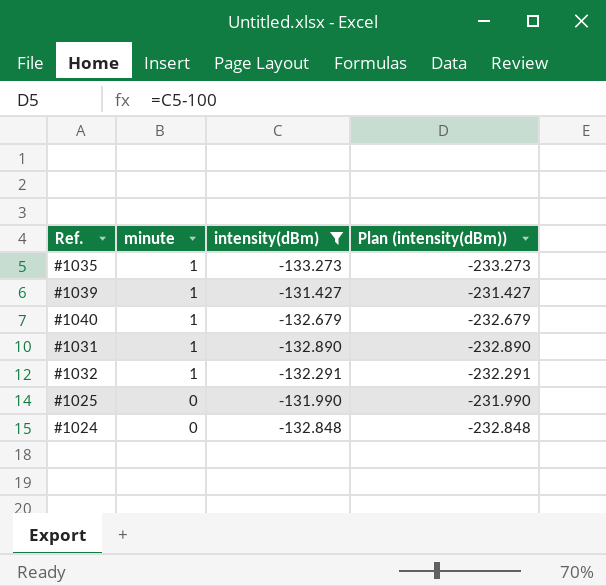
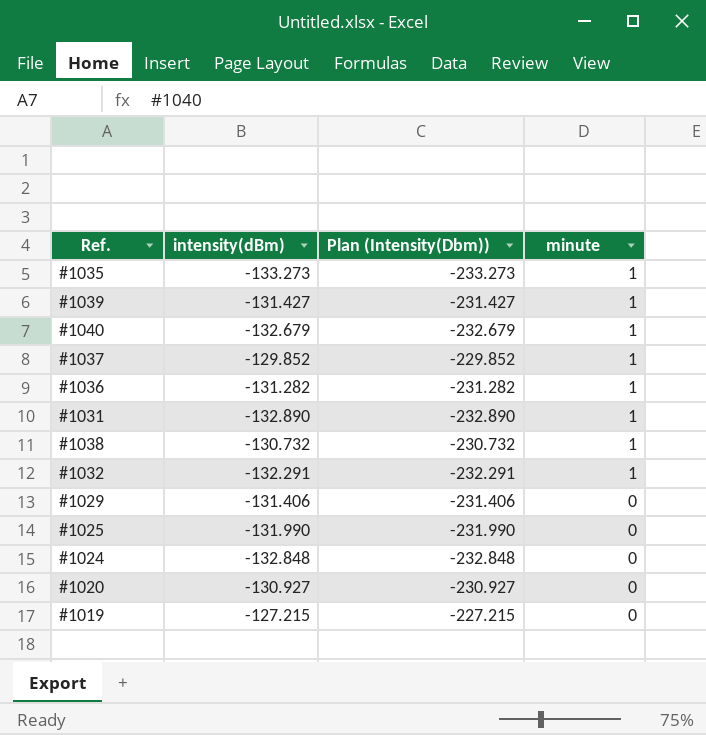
filter: intensity(dBm) <= -131.427 -> none
column name: Plan (intensity(dBm)) -> Plan (Intensity(Dbm))
column minute | position: 2 -> 4

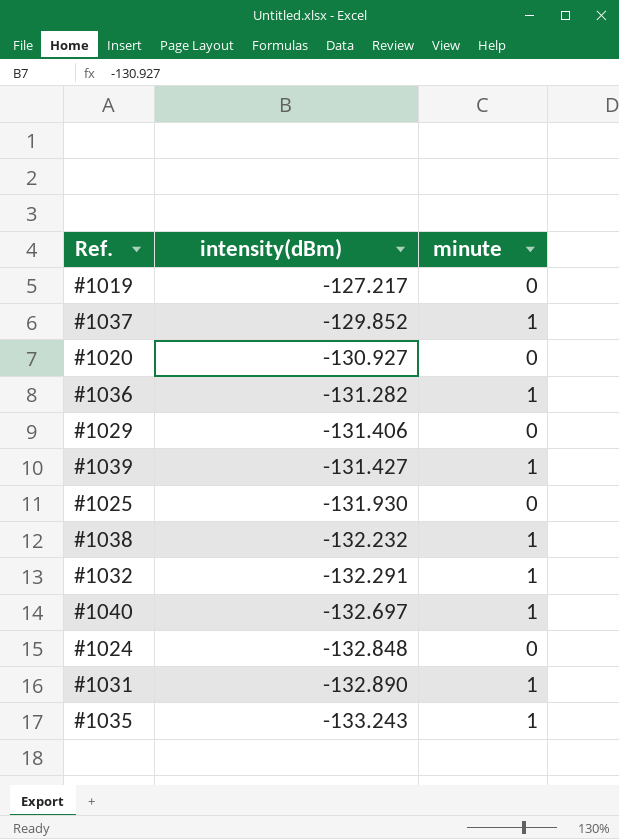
row order: minute descending -> intensity(dBm) descending
column Plan (Intensity(Dbm)) | formula: [intensity(dBm)] - 100 -> none
#1019 | intensity(dBm): -127.215 -> -127.217
#1025 | intensity(dBm): -131.990 -> -131.930
#1038 | intensity(dBm): -130.732 -> -132.232
#1040 | intensity(dBm): -132.679 -> -132.697
#1035 | intensity(dBm): -133.273 -> -133.243

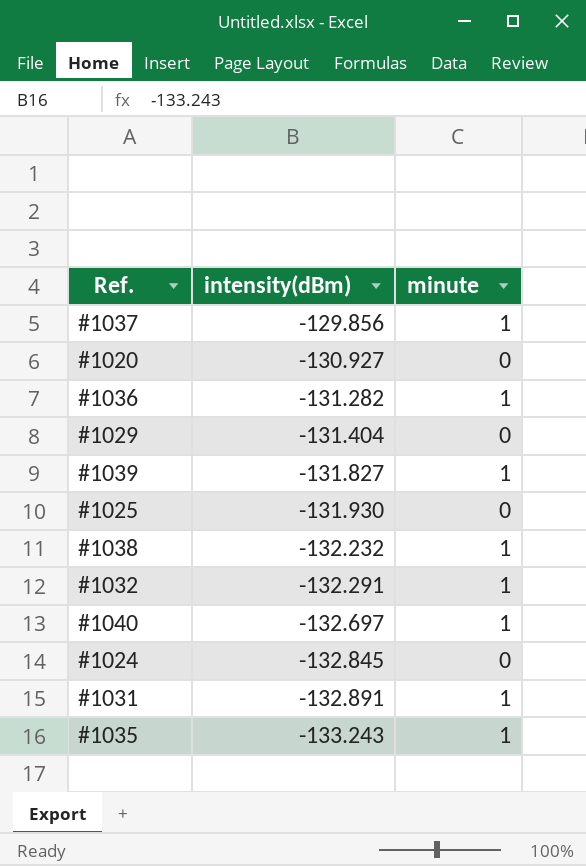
row #1019: -127.217 | 0 -> none
#1037 | intensity(dBm): -129.852 -> -129.856
#1029 | intensity(dBm): -131.406 -> -131.404
#1039 | intensity(dBm): -131.427 -> -131.827
#1024 | intensity(dBm): -132.848 -> -132.845
#1031 | intensity(dBm): -132.890 -> -132.891

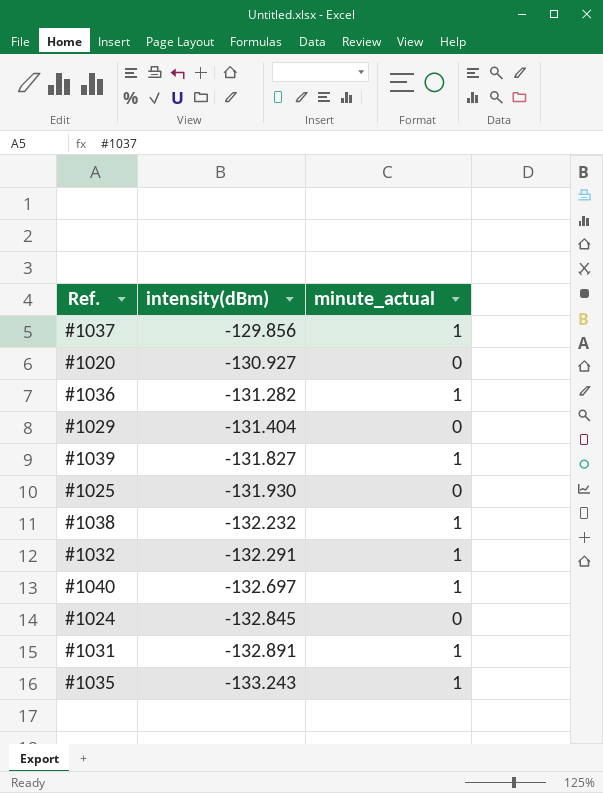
column name: minute -> minute_actual

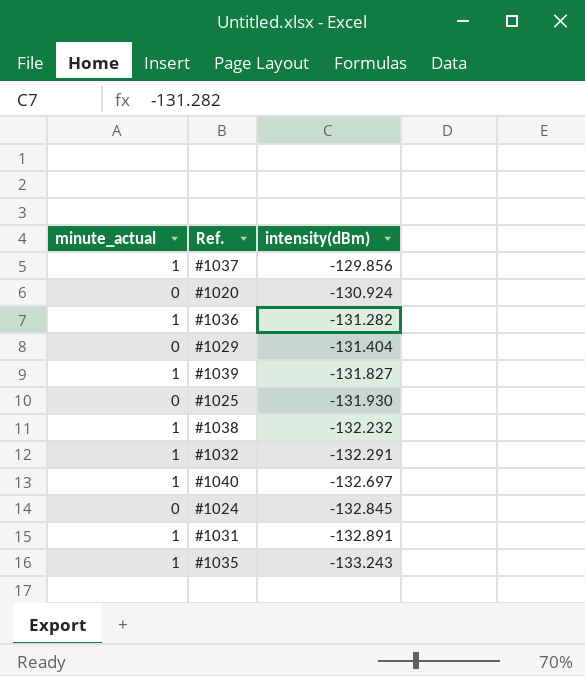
column minute_actual | position: 3 -> 1
#1020 | intensity(dBm): -130.927 -> -130.924

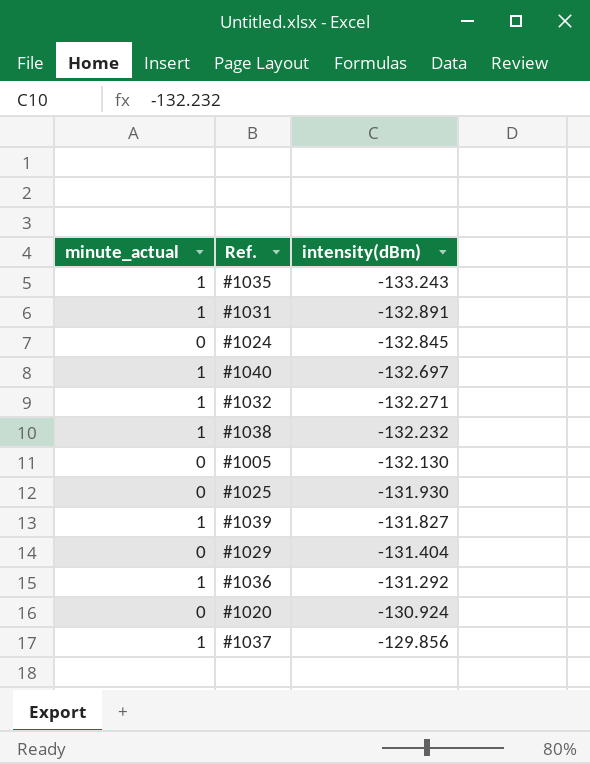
row order: intensity(dBm) descending -> intensity(dBm) ascending
#1032 | intensity(dBm): -132.291 -> -132.271
row #1005: none -> 0 | -132.130
#1036 | intensity(dBm): -131.282 -> -131.292

